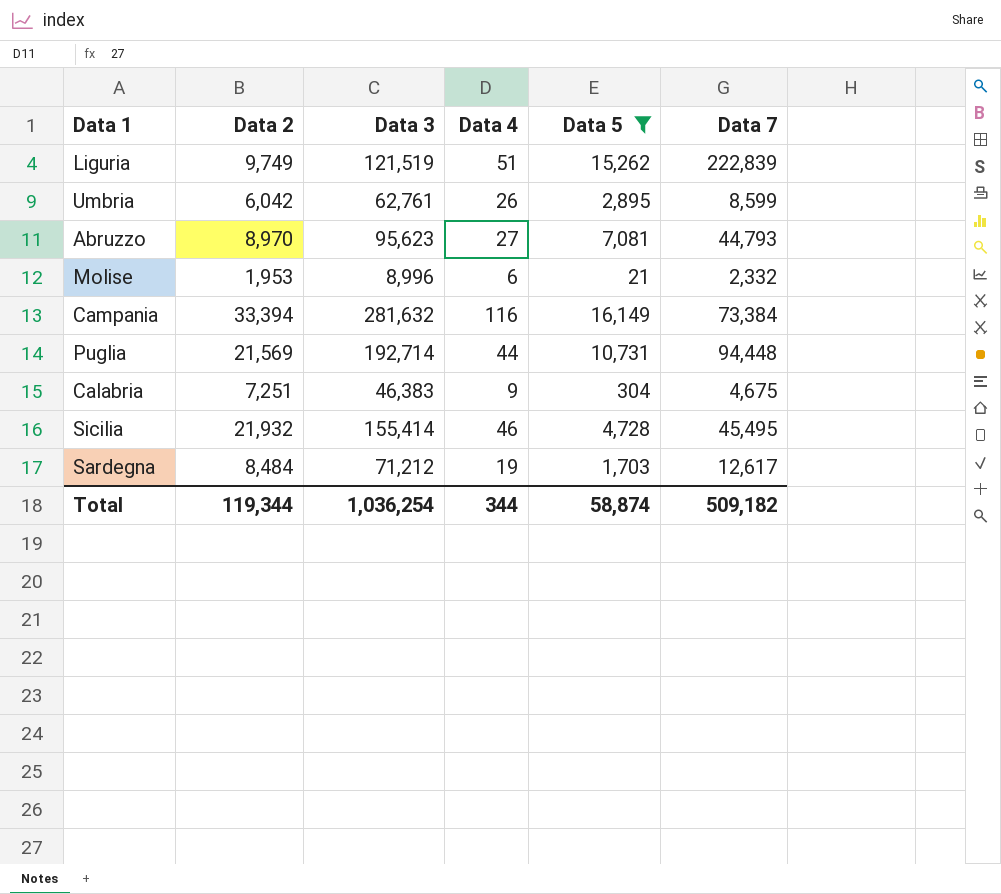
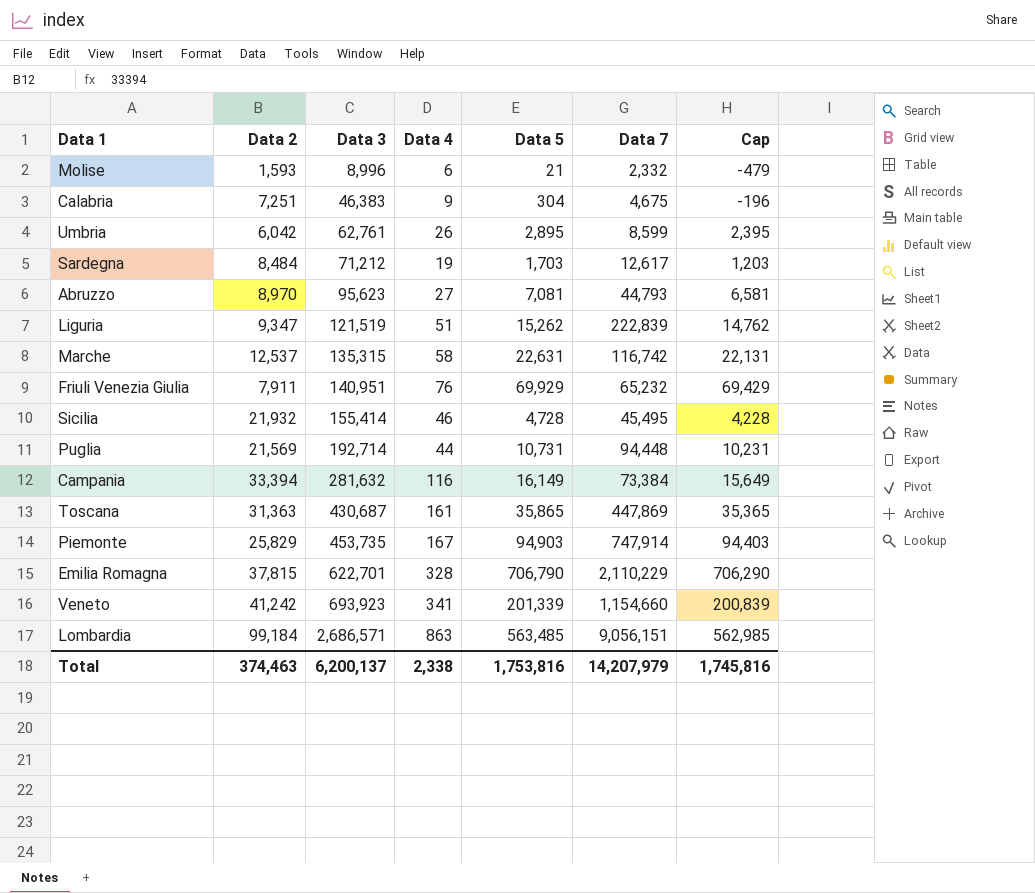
filter: Data 5 <= 16,149 -> none
row order: none -> Data 3 ascending
column Cap | formula: none -> [Data 5] - 500
Molise | Data 2: 1,953 -> 1,593
Liguria | Data 2: 9,749 -> 9,347
Total | Data 2: 119,344 -> 374,463
Total | Data 3: 1,036,254 -> 6,200,137
Total | Data 4: 344 -> 2,338
Total | Data 5: 58,874 -> 1,753,816
Total | Data 7: 509,182 -> 14,207,979

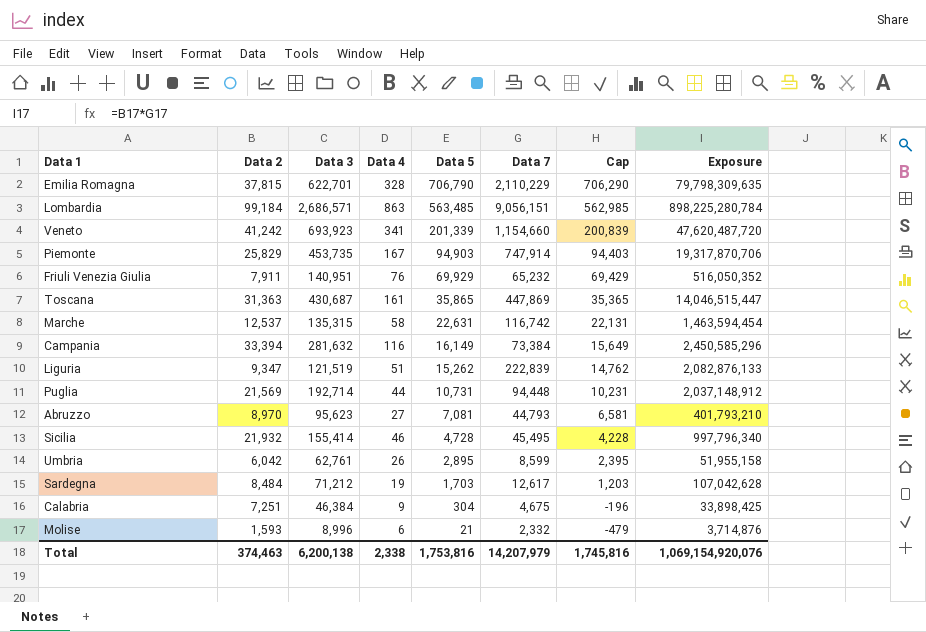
row order: Data 3 ascending -> Data 5 descending
column Exposure | formula: none -> [Data 2] * [Data 7]
Calabria | Data 3: 46,383 -> 46,384
Total | Data 3: 6,200,137 -> 6,200,138

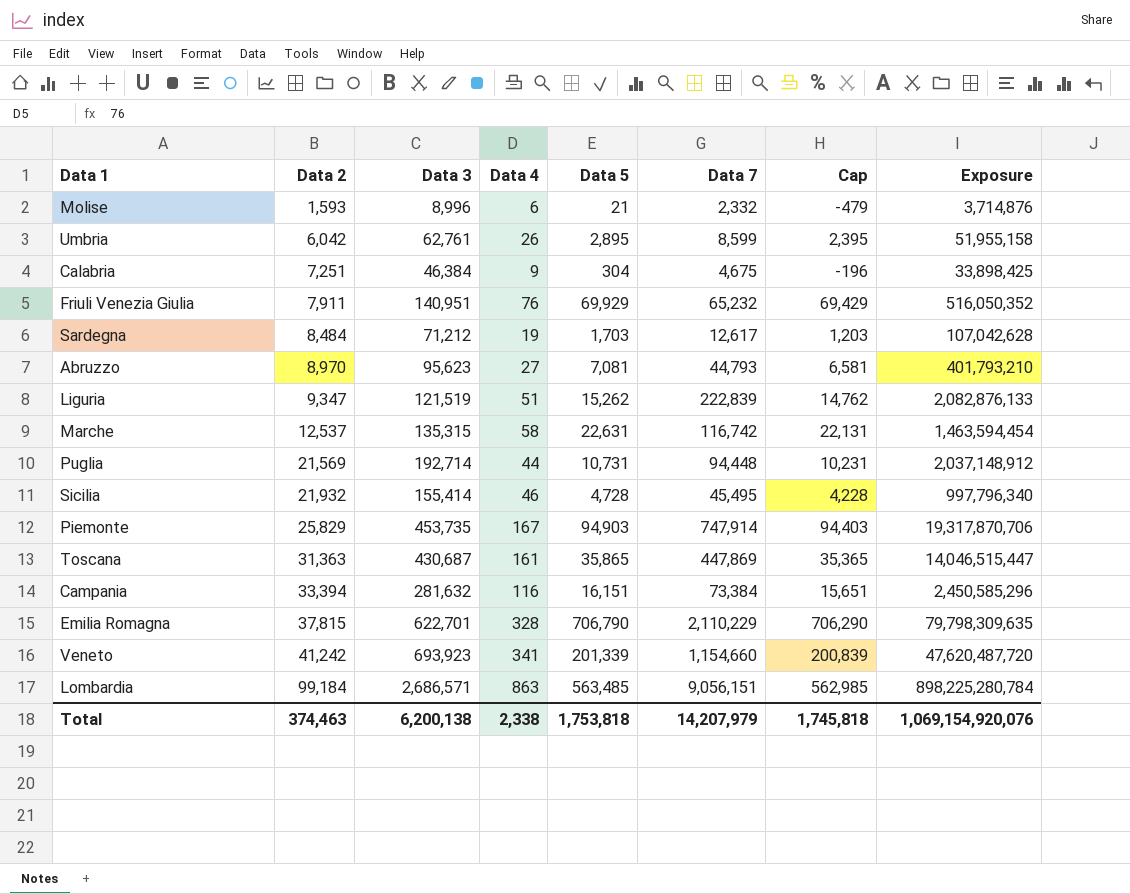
row order: Data 5 descending -> Data 2 ascending
Campania | Data 5: 16,149 -> 16,151
Campania | Cap: 15,649 -> 15,651
Total | Data 5: 1,753,816 -> 1,753,818
Total | Cap: 1,745,816 -> 1,745,818

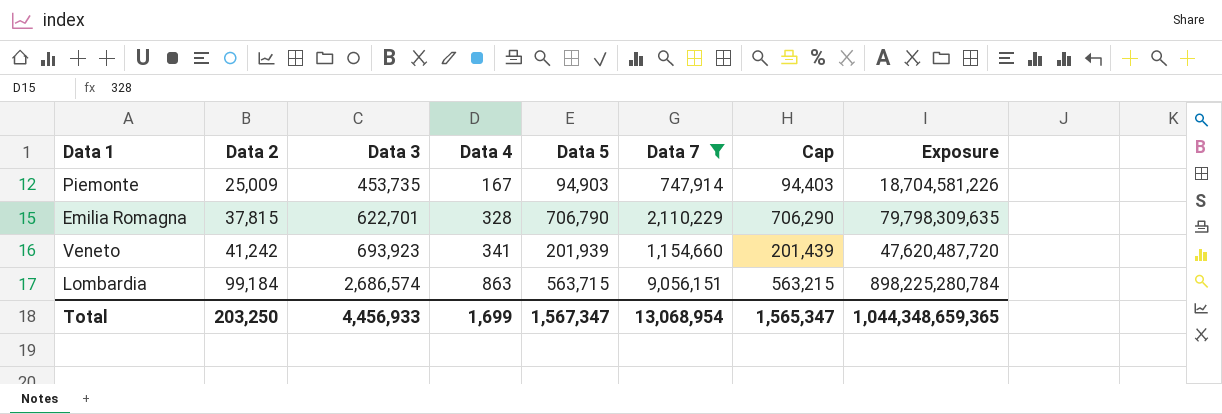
filter: none -> Data 7 >= 747,914
Piemonte | Data 2: 25,829 -> 25,009
Piemonte | Exposure: 19,317,870,706 -> 18,704,581,226
Veneto | Data 5: 201,339 -> 201,939
Veneto | Cap: 200,839 -> 201,439
Lombardia | Data 3: 2,686,571 -> 2,686,574
Lombardia | Data 5: 563,485 -> 563,715
Lombardia | Cap: 562,985 -> 563,215
Total | Data 2: 374,463 -> 203,250
Total | Data 3: 6,200,138 -> 4,456,933
Total | Data 4: 2,338 -> 1,699
Total | Data 5: 1,753,818 -> 1,567,347
Total | Data 7: 14,207,979 -> 13,068,954
Total | Cap: 1,745,818 -> 1,565,347
Total | Exposure: 1,069,154,920,076 -> 1,044,348,659,365

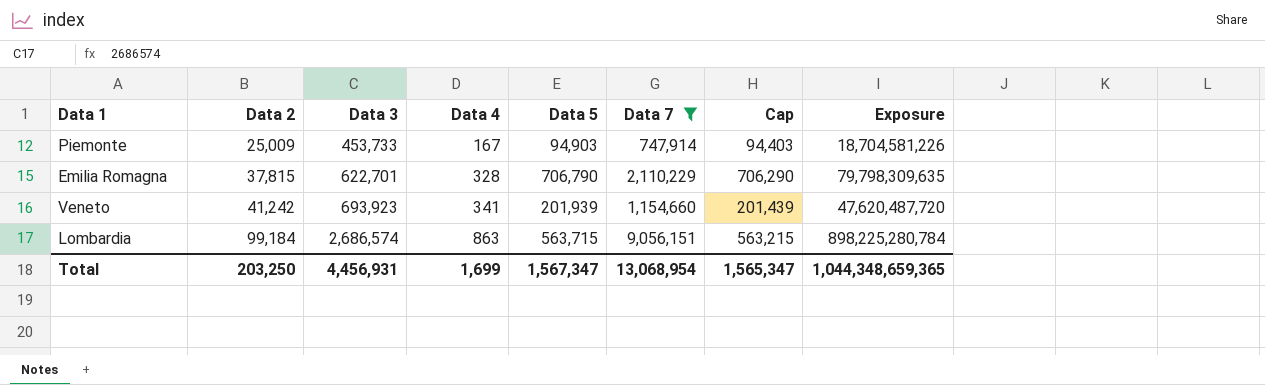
Piemonte | Data 3: 453,735 -> 453,733
Total | Data 3: 4,456,933 -> 4,456,931

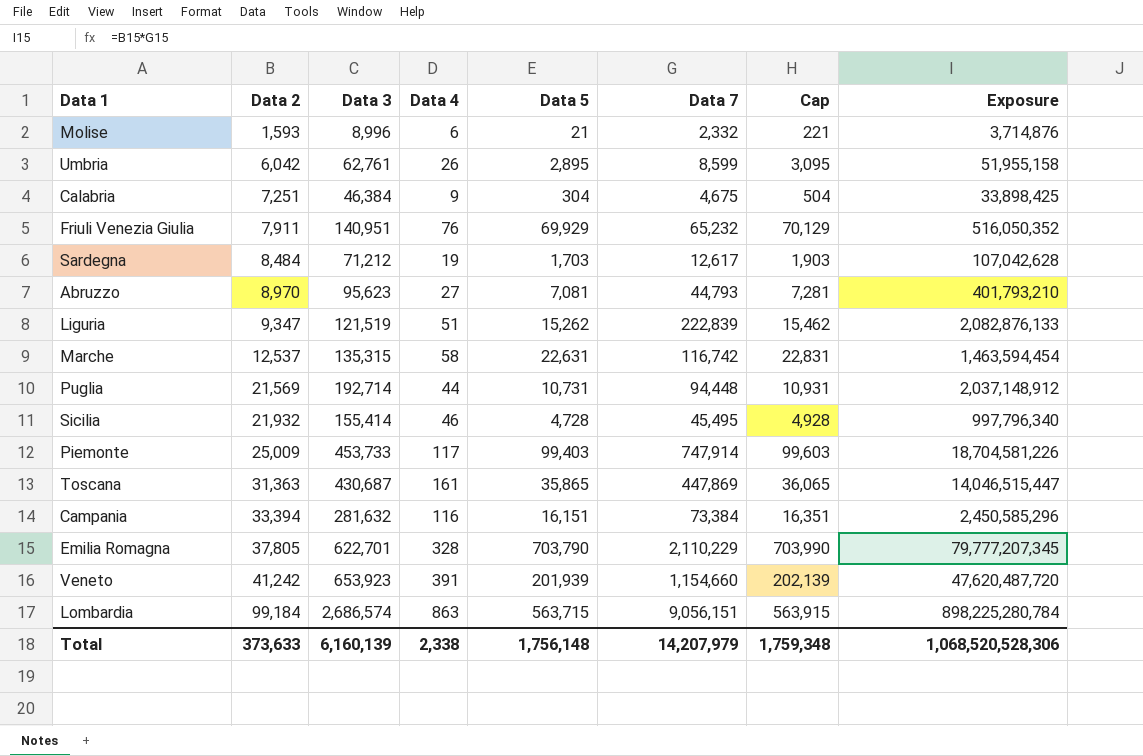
filter: Data 7 >= 747,914 -> none
column Cap | formula: [Data 5] - 500 -> [Data 5] + 200
Piemonte | Data 4: 167 -> 117
Piemonte | Data 5: 94,903 -> 99,403
Emilia Romagna | Data 2: 37,815 -> 37,805
Emilia Romagna | Data 5: 706,790 -> 703,790
Emilia Romagna | Exposure: 79,798,309,635 -> 79,777,207,345
Veneto | Data 3: 693,923 -> 653,923
Veneto | Data 4: 341 -> 391
Total | Data 2: 203,250 -> 373,633
Total | Data 3: 4,456,931 -> 6,160,139
Total | Data 4: 1,699 -> 2,338
Total | Data 5: 1,567,347 -> 1,756,148
Total | Data 7: 13,068,954 -> 14,207,979
Total | Cap: 1,565,347 -> 1,759,348
Total | Exposure: 1,044,348,659,365 -> 1,068,520,528,306

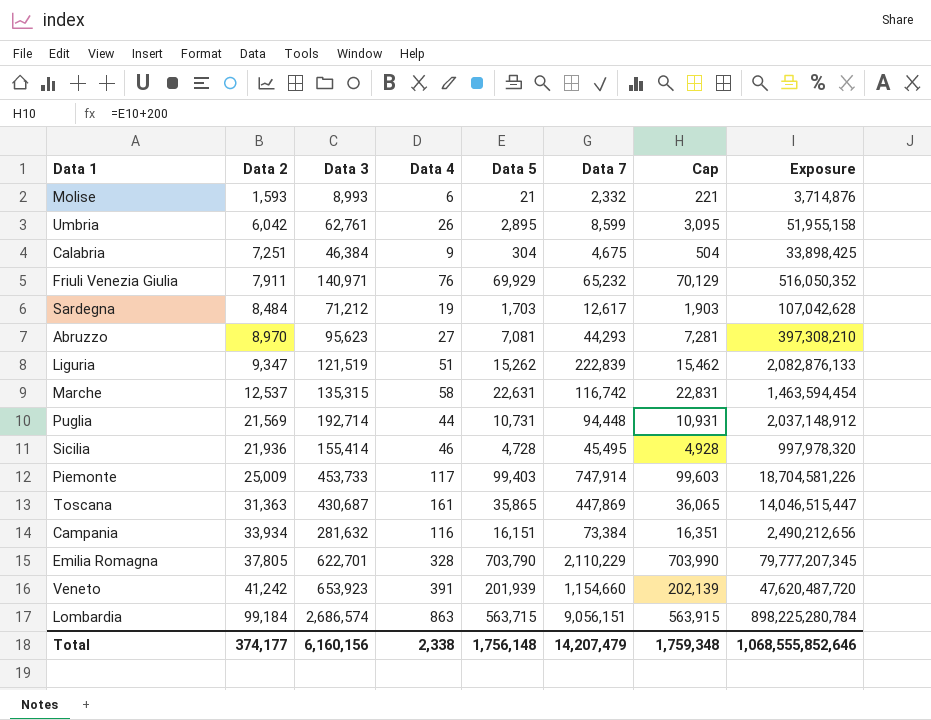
Molise | Data 3: 8,996 -> 8,993
Friuli Venezia Giulia | Data 3: 140,951 -> 140,971
Abruzzo | Data 7: 44,793 -> 44,293
Abruzzo | Exposure: 401,793,210 -> 397,308,210
Sicilia | Data 2: 21,932 -> 21,936
Sicilia | Exposure: 997,796,340 -> 997,978,320
Campania | Data 2: 33,394 -> 33,934
Campania | Exposure: 2,450,585,296 -> 2,490,212,656
Total | Data 2: 373,633 -> 374,177
Total | Data 3: 6,160,139 -> 6,160,156
Total | Data 7: 14,207,979 -> 14,207,479
Total | Exposure: 1,068,520,528,306 -> 1,068,555,852,646

